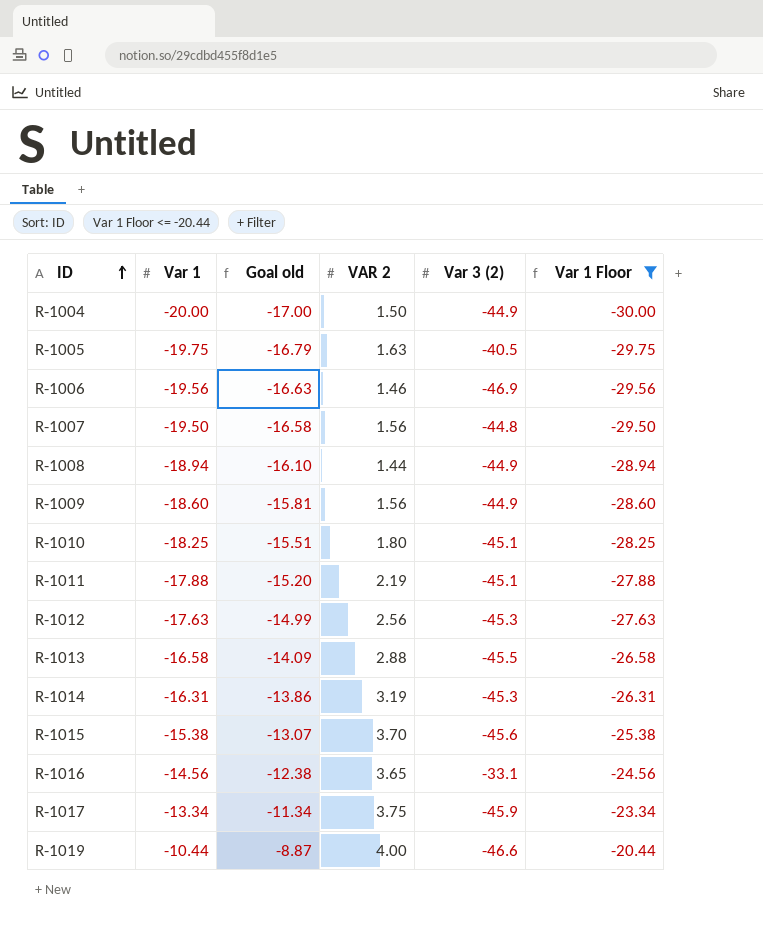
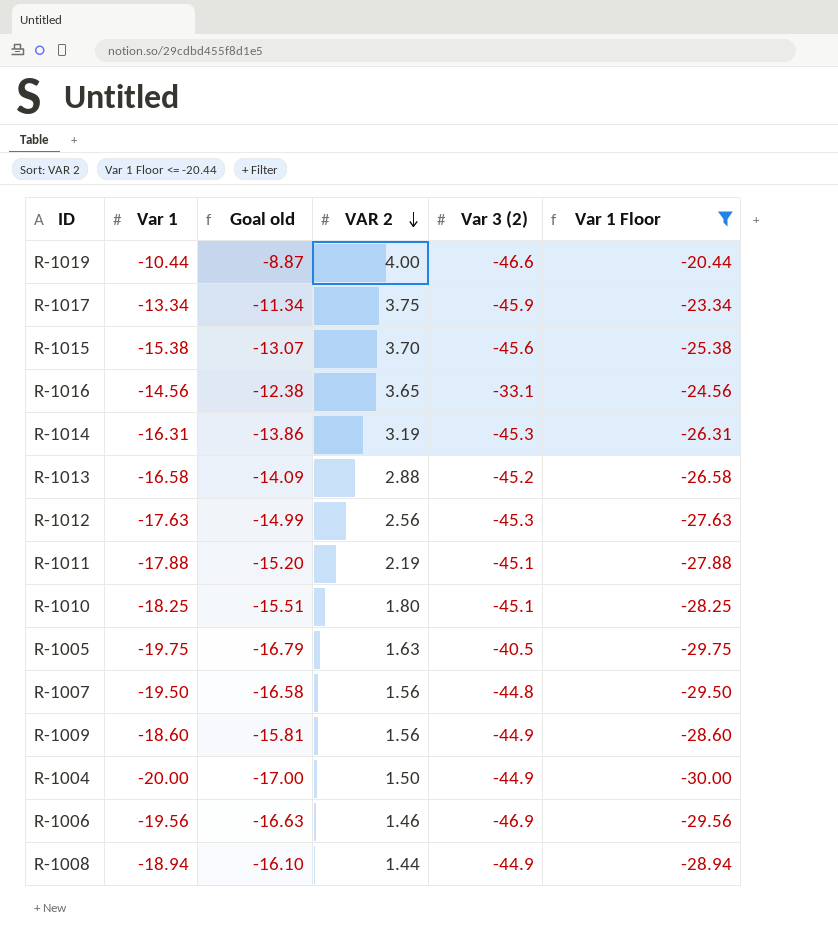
row order: ID ascending -> VAR 2 descending
R-1013 | Var 3 (2): -45.5 -> -45.2

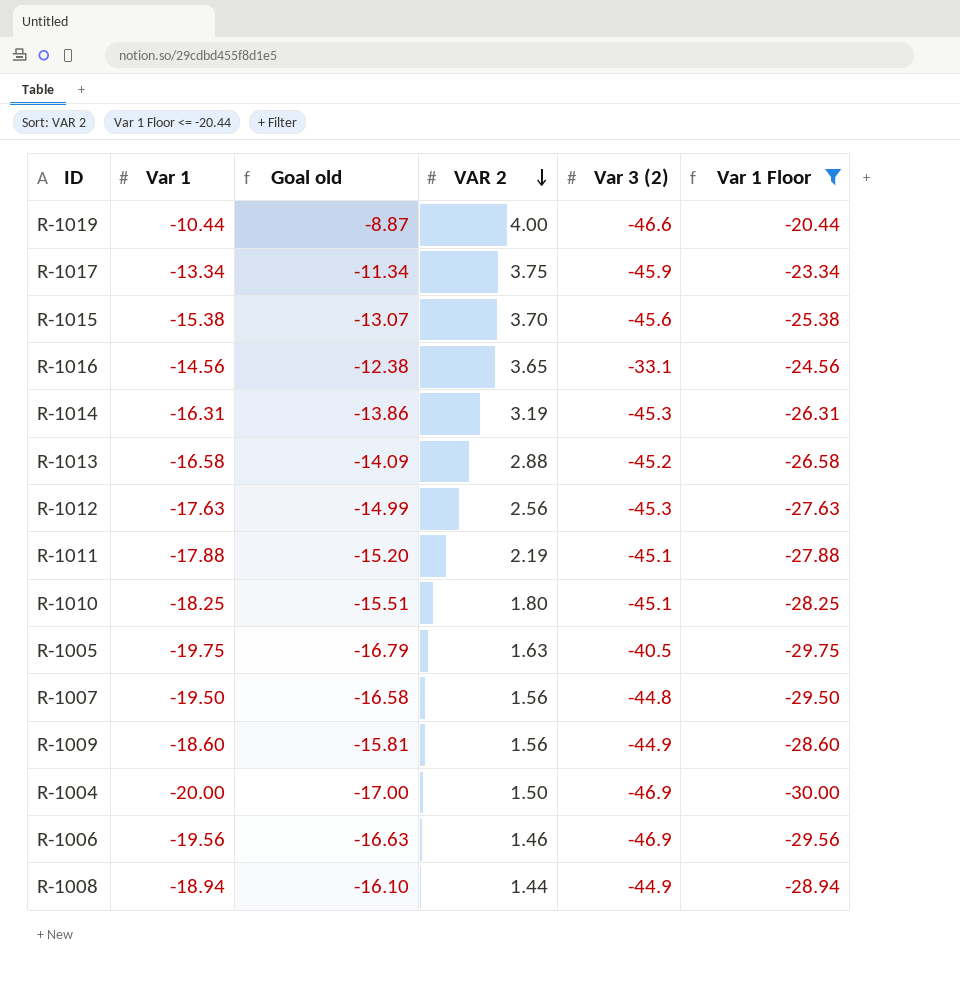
R-1004 | Var 3 (2): -44.9 -> -46.9

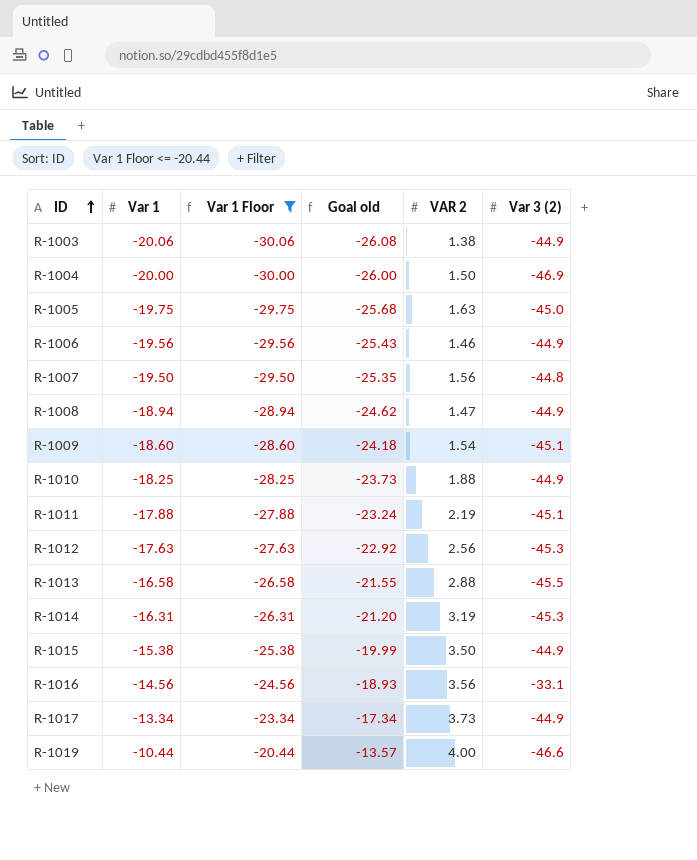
row order: VAR 2 descending -> ID ascending
column Var 1 Floor | position: 6 -> 3
column Goal old | formula: [Var 1] * 0.85 -> [Var 1] * 1.3
row R-1003: none -> -20.06 | -30.06 | -26.08 | 1.38 | -44.9
R-1005 | Var 3 (2): -40.5 -> -45.0
R-1006 | Var 3 (2): -46.9 -> -44.9
R-1008 | VAR 2: 1.44 -> 1.47
R-1009 | VAR 2: 1.56 -> 1.54
R-1009 | Var 3 (2): -44.9 -> -45.1
R-1010 | VAR 2: 1.80 -> 1.88
R-1010 | Var 3 (2): -45.1 -> -44.9
R-1013 | Var 3 (2): -45.2 -> -45.5
R-1015 | VAR 2: 3.70 -> 3.50
R-1015 | Var 3 (2): -45.6 -> -44.9
R-1016 | VAR 2: 3.65 -> 3.56
R-1017 | VAR 2: 3.75 -> 3.73
R-1017 | Var 3 (2): -45.9 -> -44.9

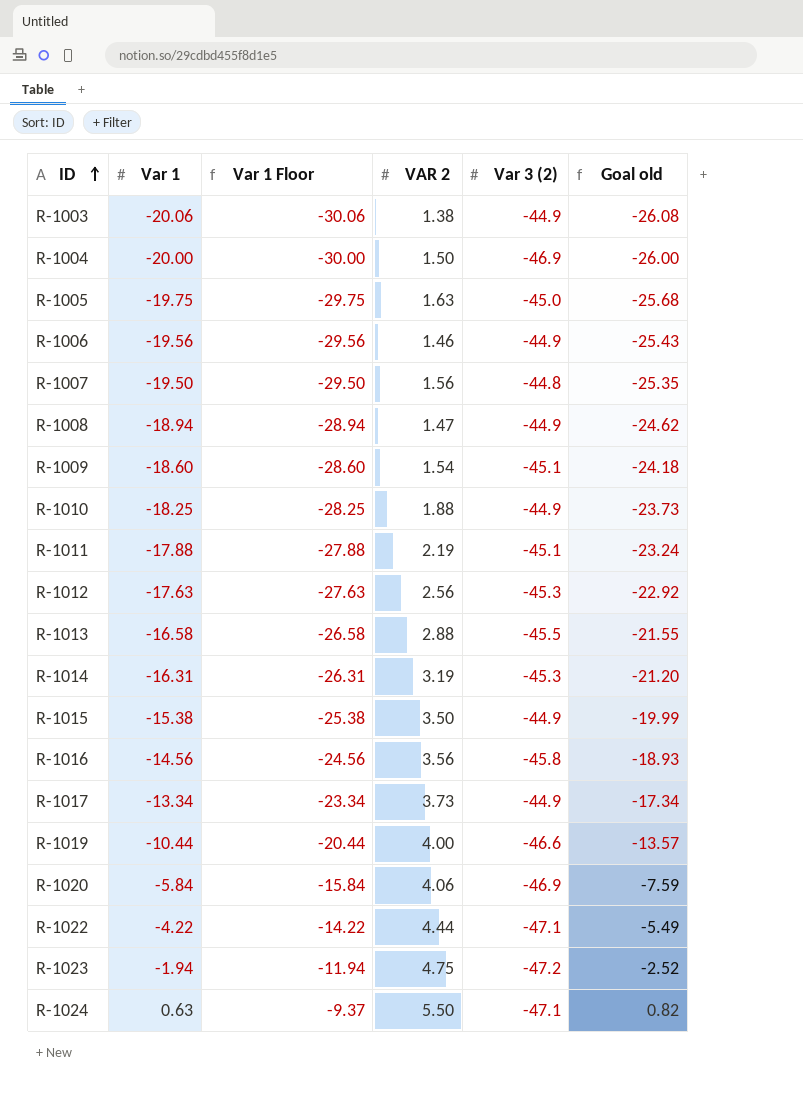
filter: Var 1 Floor <= -20.44 -> none
column Goal old | position: 4 -> 6
R-1016 | Var 3 (2): -33.1 -> -45.8

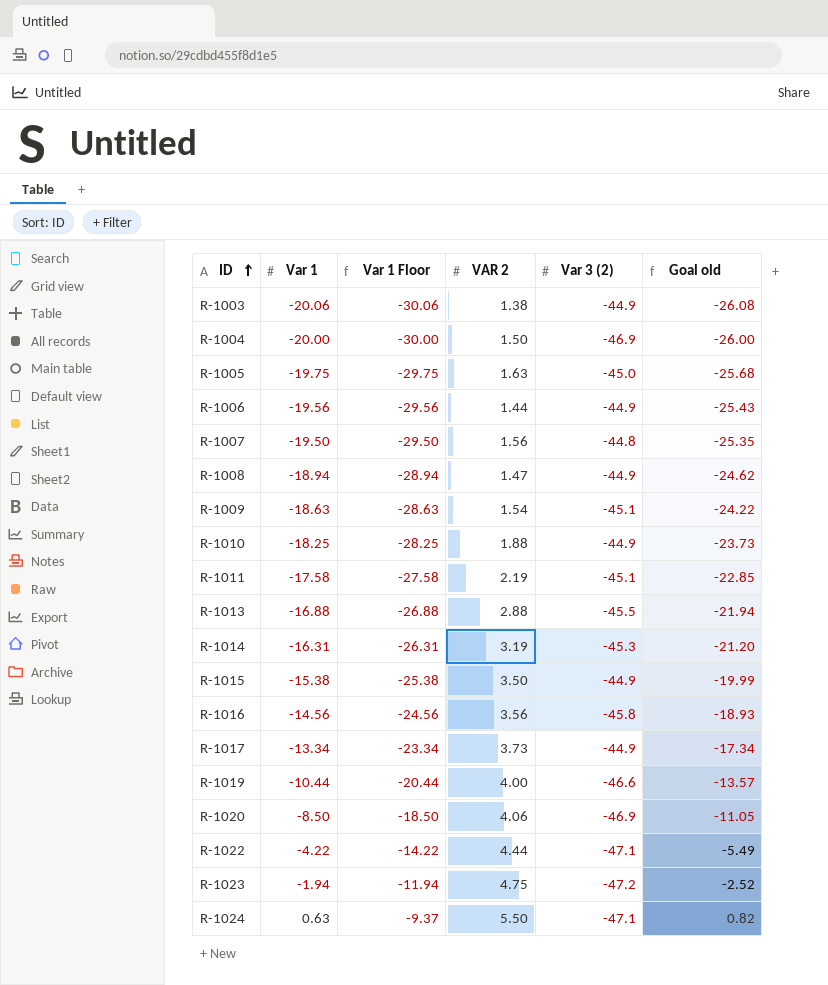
row R-1012: -17.63 | -27.63 | 2.56 | -45.3 | -22.92 -> none
R-1006 | VAR 2: 1.46 -> 1.44
R-1009 | Var 1: -18.60 -> -18.63
R-1009 | Var 1 Floor: -28.60 -> -28.63
R-1009 | Goal old: -24.18 -> -24.22
R-1011 | Var 1: -17.88 -> -17.58
R-1011 | Var 1 Floor: -27.88 -> -27.58
R-1011 | Goal old: -23.24 -> -22.85
R-1013 | Var 1: -16.58 -> -16.88
R-1013 | Var 1 Floor: -26.58 -> -26.88
R-1013 | Goal old: -21.55 -> -21.94
R-1020 | Var 1: -5.84 -> -8.50
R-1020 | Var 1 Floor: -15.84 -> -18.50
R-1020 | Goal old: -7.59 -> -11.05

